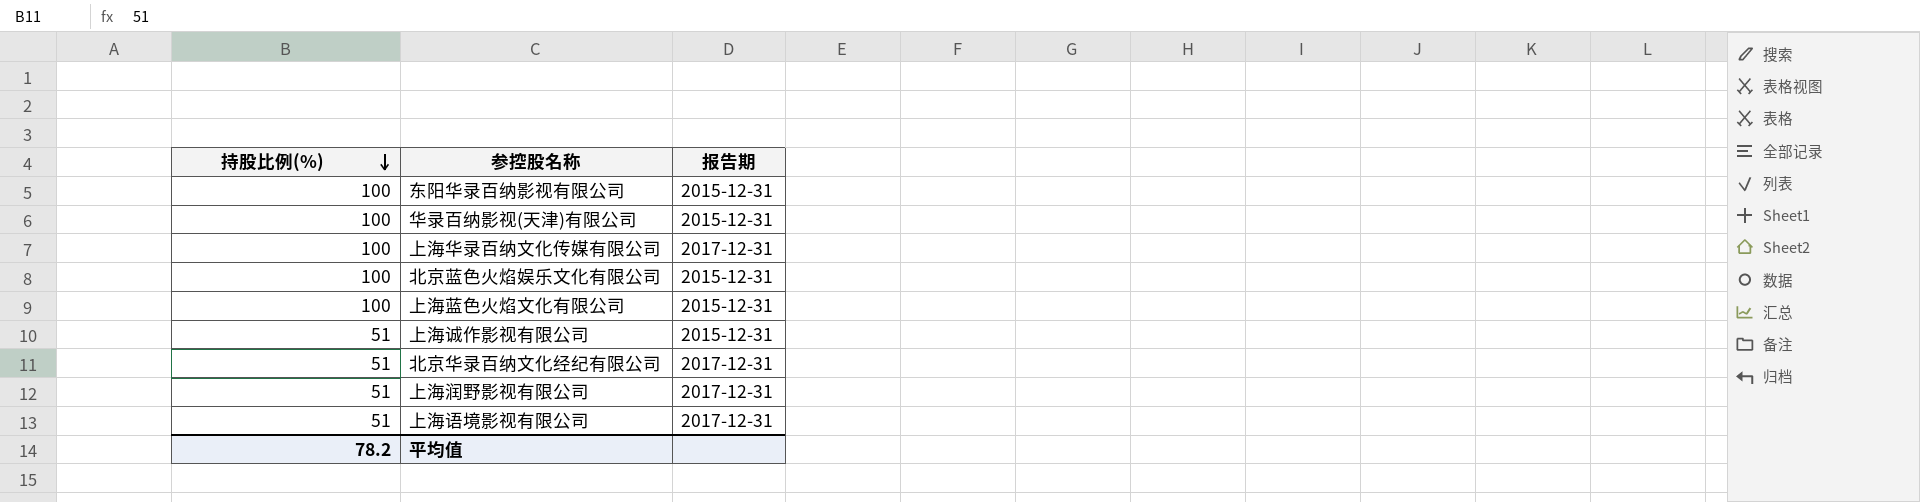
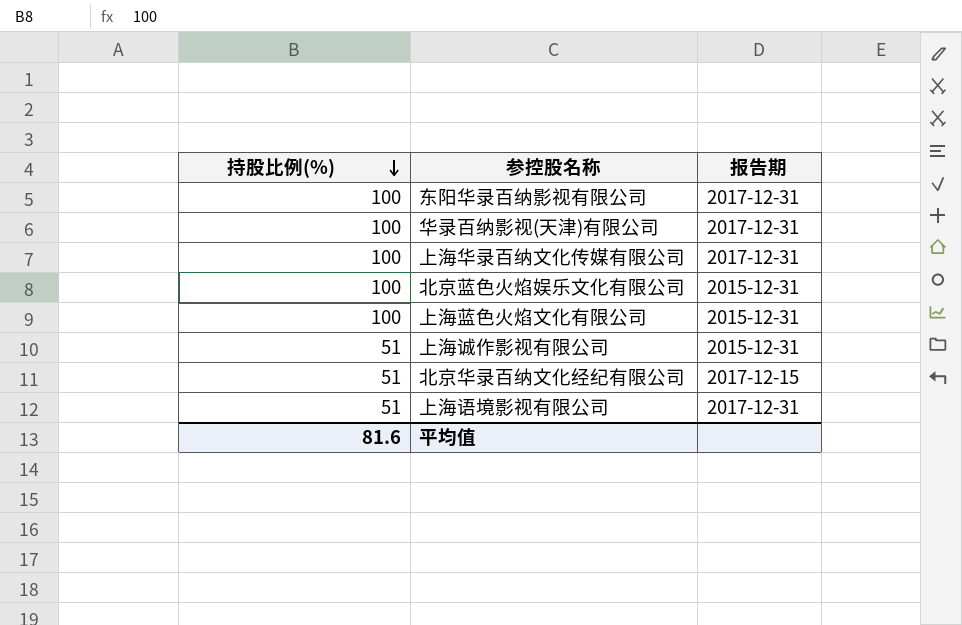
row 上海润野影视有限公司: 51 | 2017-12-31 -> none
东阳华录百纳影视有限公司 | 报告期: 2015-12-31 -> 2017-12-31
华录百纳影视(天津)有限公司 | 报告期: 2015-12-31 -> 2017-12-31
北京华录百纳文化经纪有限公司 | 报告期: 2017-12-31 -> 2017-12-15
平均值 | 持股比例(%): 78.2 -> 81.6

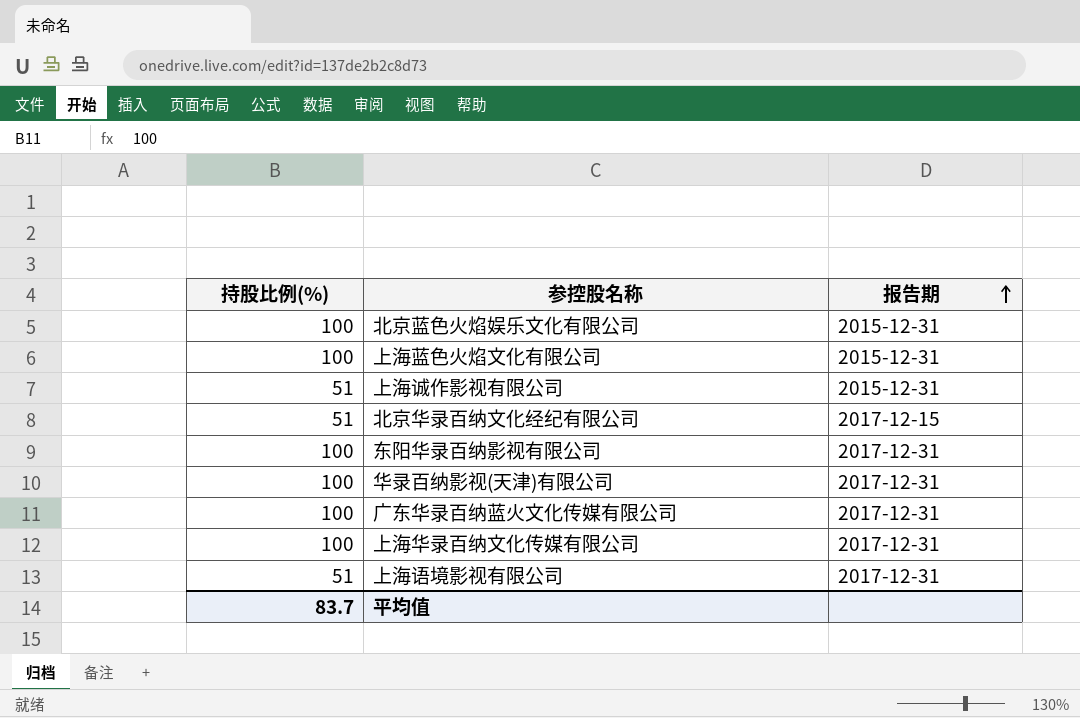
row order: 持股比例(%) descending -> 报告期 ascending
row 广东华录百纳蓝火文化传媒有限公司: none -> 100 | 2017-12-31
平均值 | 持股比例(%): 81.6 -> 83.7

